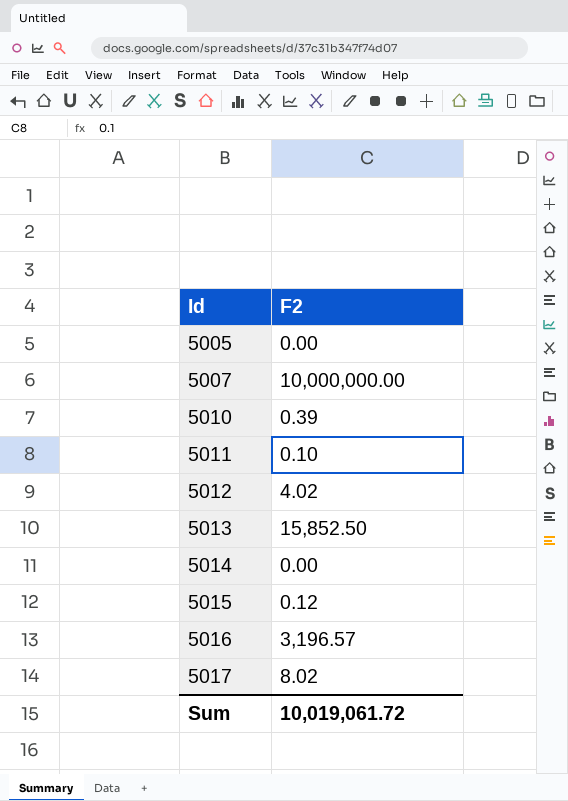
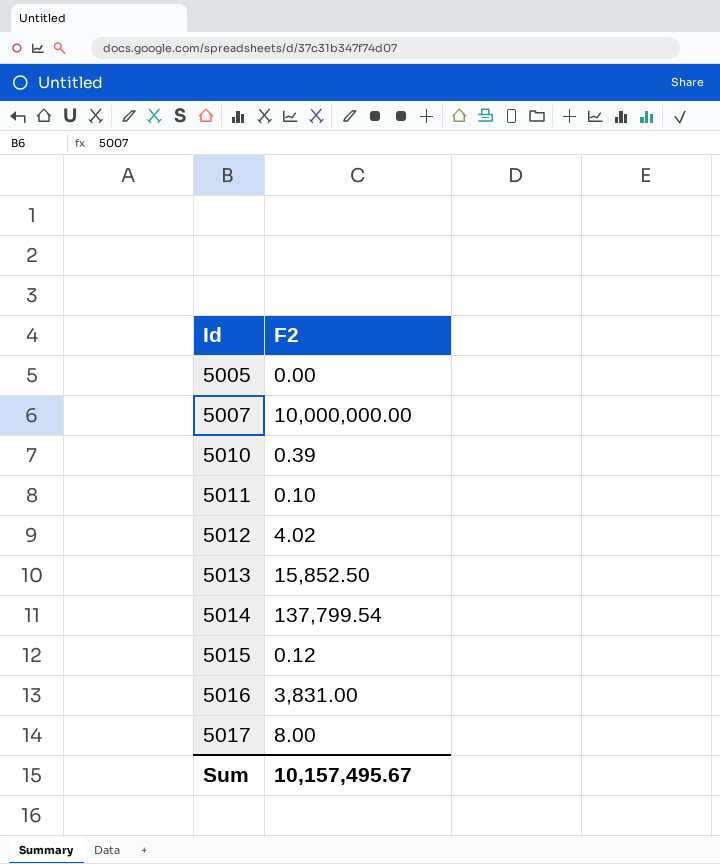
5014 | F2: 0.00 -> 137,799.54
5016 | F2: 3,196.57 -> 3,831.00
5017 | F2: 8.02 -> 8.00
Sum | F2: 10,019,061.72 -> 10,157,495.67

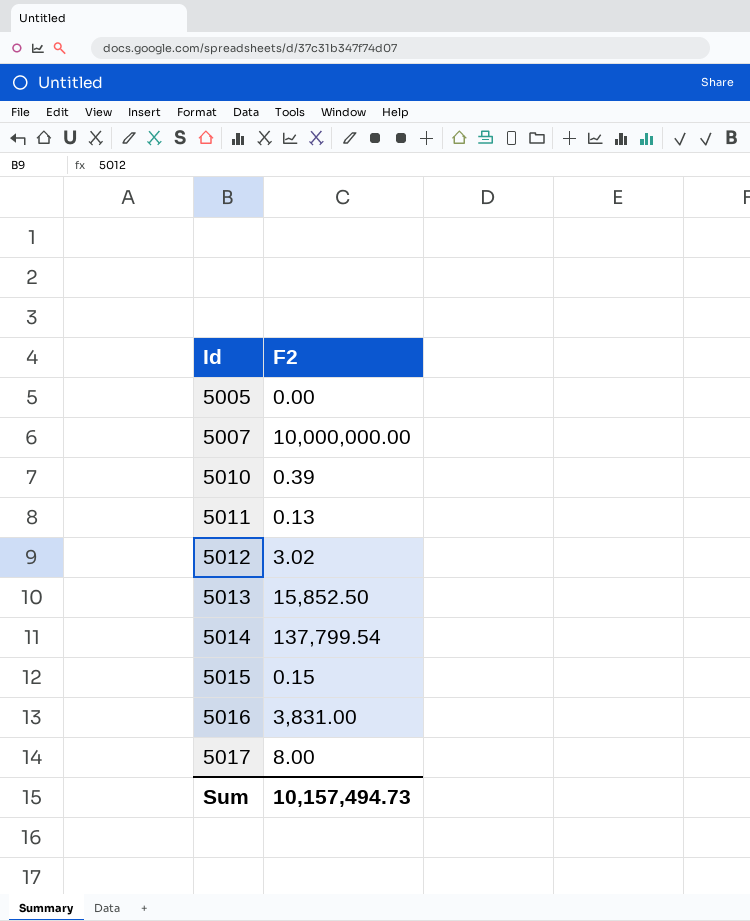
5011 | F2: 0.10 -> 0.13
5012 | F2: 4.02 -> 3.02
5015 | F2: 0.12 -> 0.15
Sum | F2: 10,157,495.67 -> 10,157,494.73

